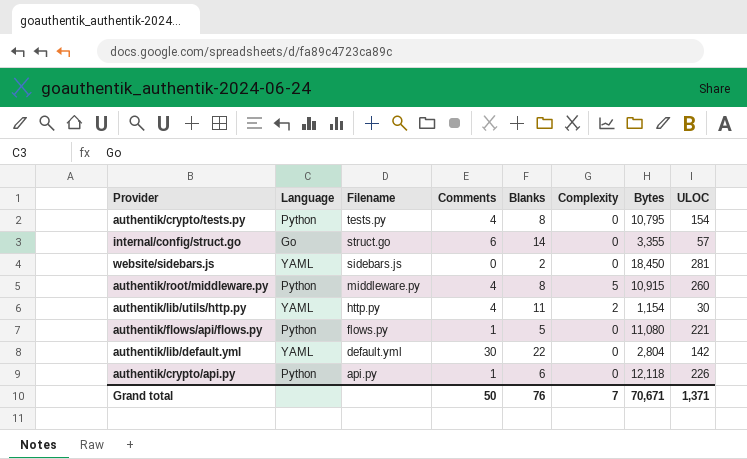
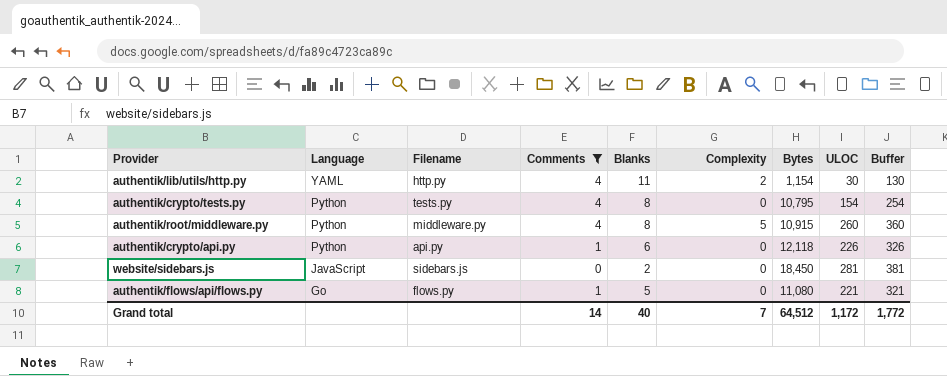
filter: none -> Comments <= 4
row order: Filename descending -> Language descending
column Buffer | formula: none -> [ULOC] + 100
website/sidebars.js | Language: YAML -> JavaScript
authentik/flows/api/flows.py | Language: Python -> Go
Grand total | Comments: 50 -> 14
Grand total | Blanks: 76 -> 40
Grand total | Bytes: 70,671 -> 64,512
Grand total | ULOC: 1,371 -> 1,172

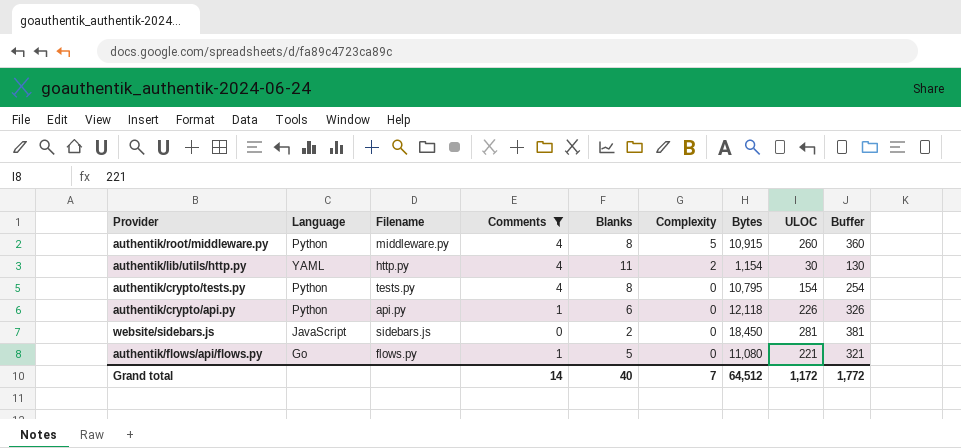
row order: Language descending -> Complexity descending

